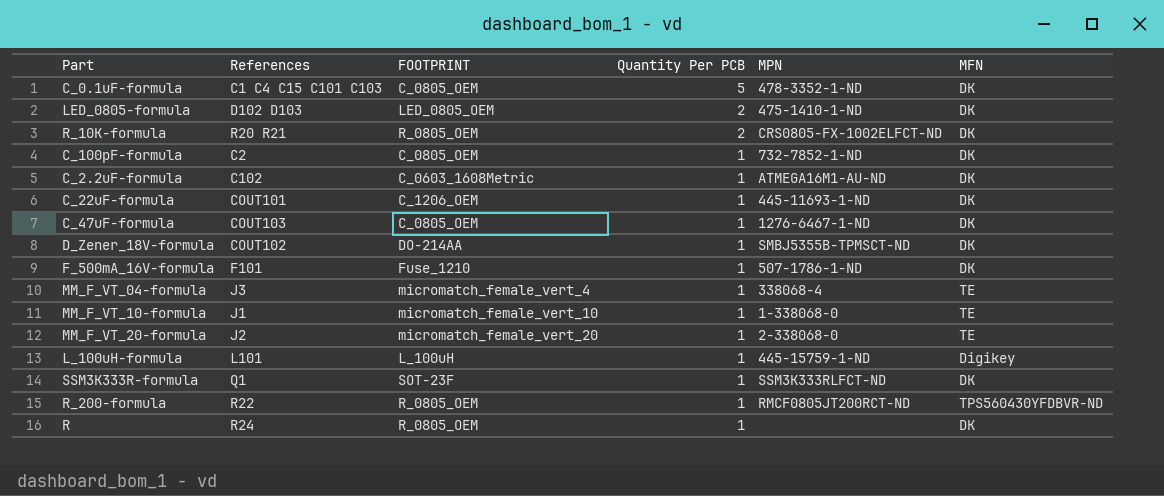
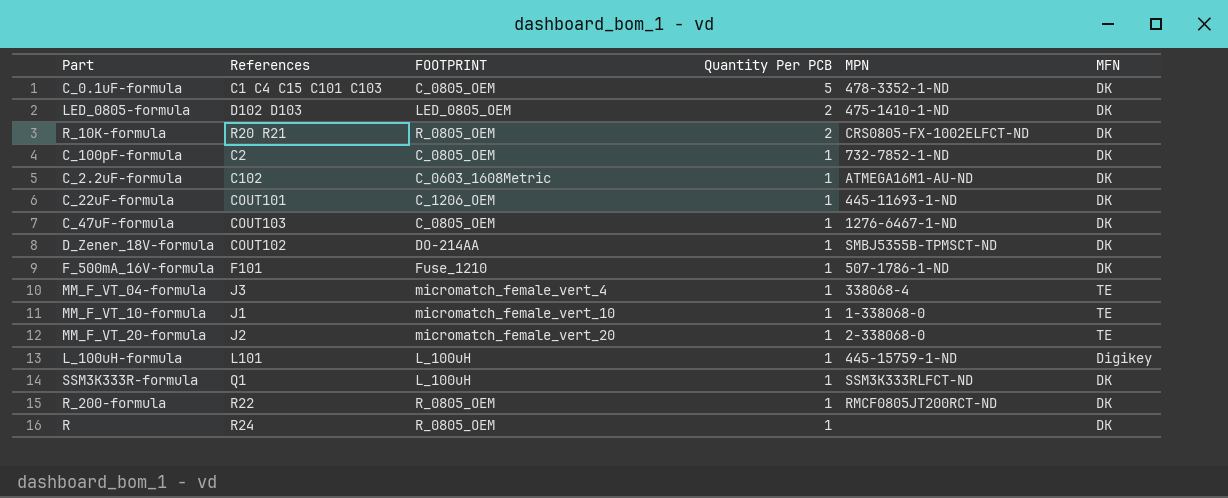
SSM3K333R-formula | FOOTPRINT: SOT-23F -> L_100uH
R_200-formula | MFN: TPS560430YFDBVR-ND -> DK

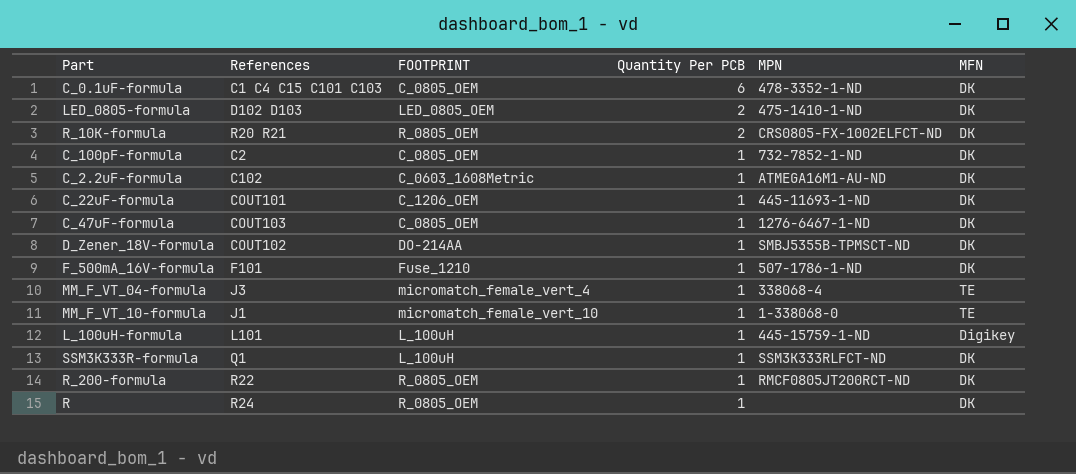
row MM_F_VT_20-formula: J2 | micromatch_female_vert_20 | 1 | 2-338068-0 | TE -> none
C_0.1uF-formula | Quantity Per PCB: 5 -> 6

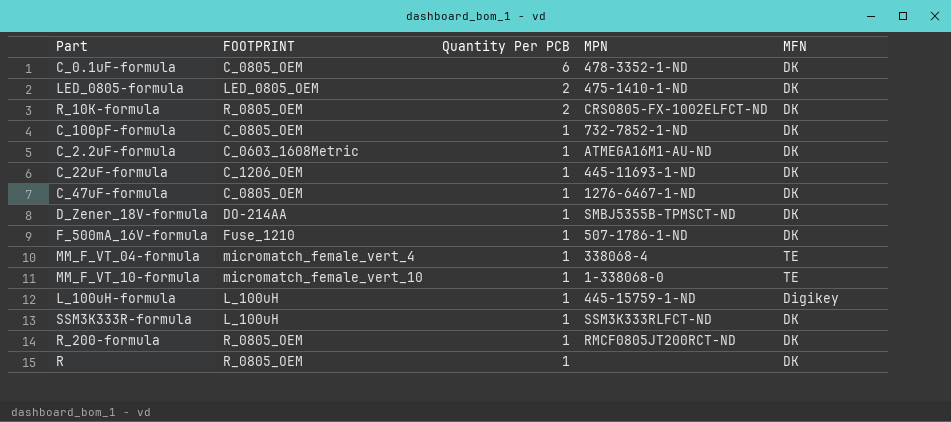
column References | position: 2 -> none

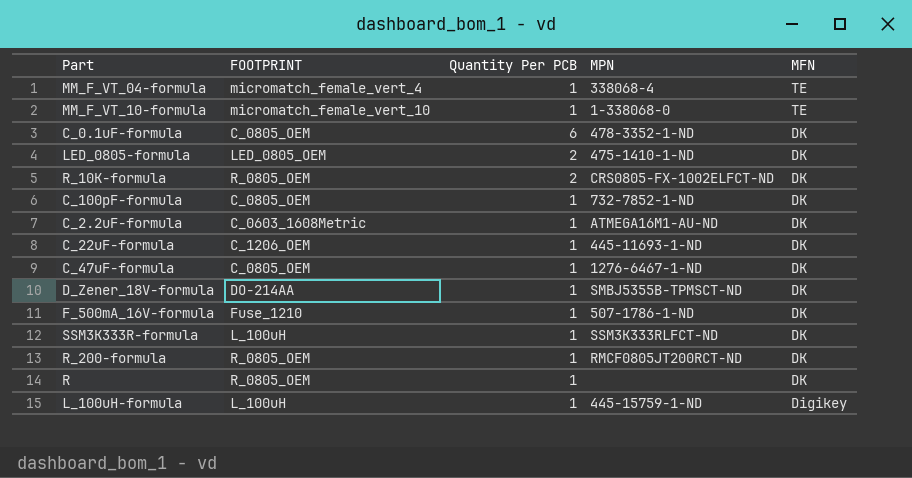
row order: Quantity Per PCB descending -> MFN descending

